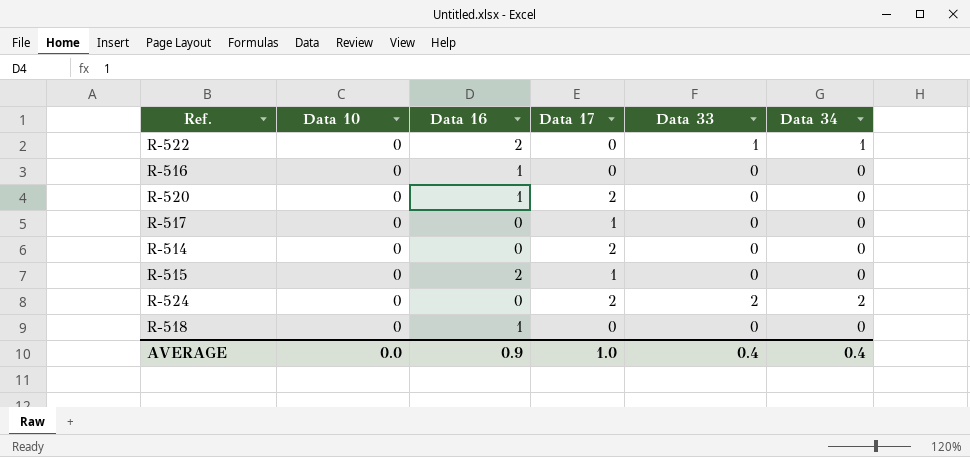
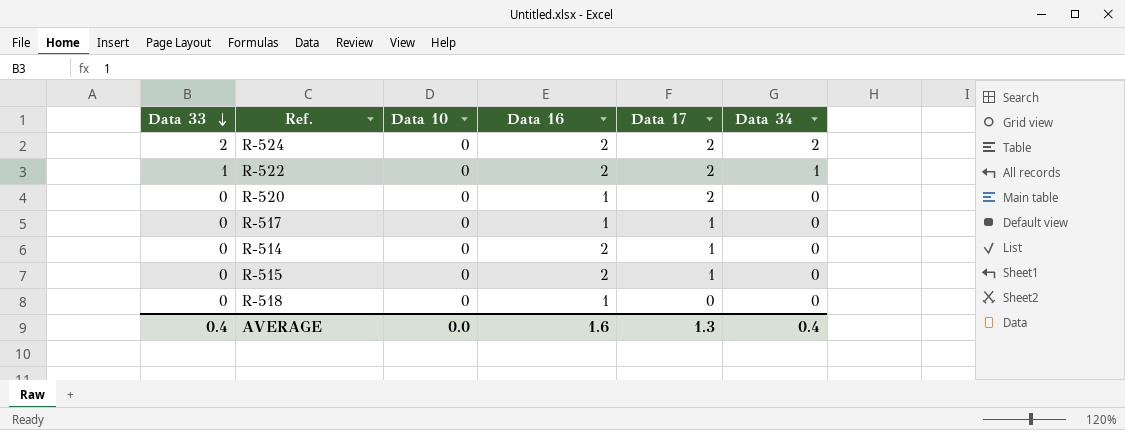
row order: none -> Data 33 descending
column Data 33 | position: 5 -> 1
row R-516: 0 | 1 | 0 | 0 | 0 -> none
R-524 | Data 16: 0 -> 2
R-522 | Data 17: 0 -> 2
R-517 | Data 16: 0 -> 1
R-514 | Data 16: 0 -> 2
R-514 | Data 17: 2 -> 1
AVERAGE | Data 16: 0.9 -> 1.6
AVERAGE | Data 17: 1.0 -> 1.3

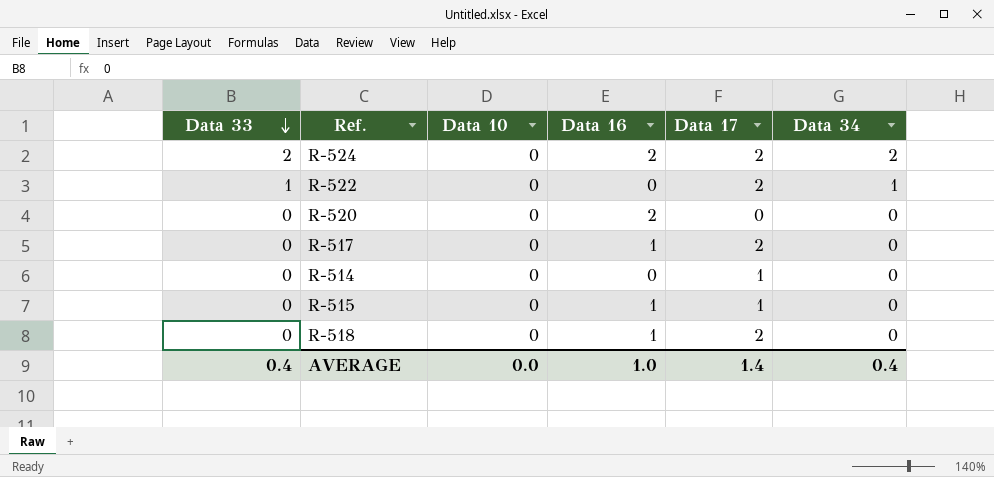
R-522 | Data 16: 2 -> 0
R-520 | Data 16: 1 -> 2
R-520 | Data 17: 2 -> 0
R-517 | Data 17: 1 -> 2
R-514 | Data 16: 2 -> 0
R-515 | Data 16: 2 -> 1
R-518 | Data 17: 0 -> 2
AVERAGE | Data 16: 1.6 -> 1.0
AVERAGE | Data 17: 1.3 -> 1.4

